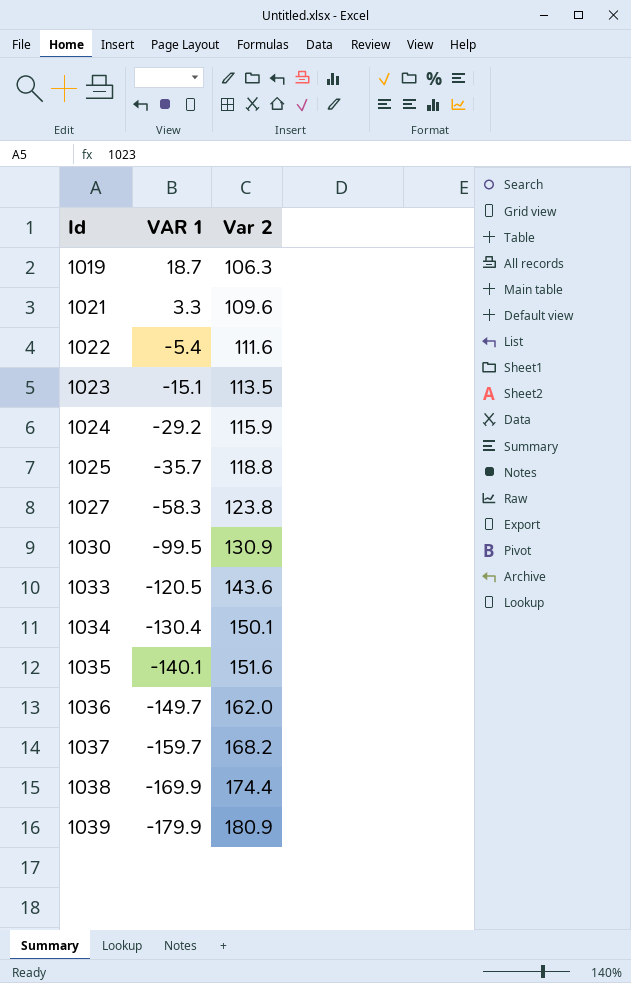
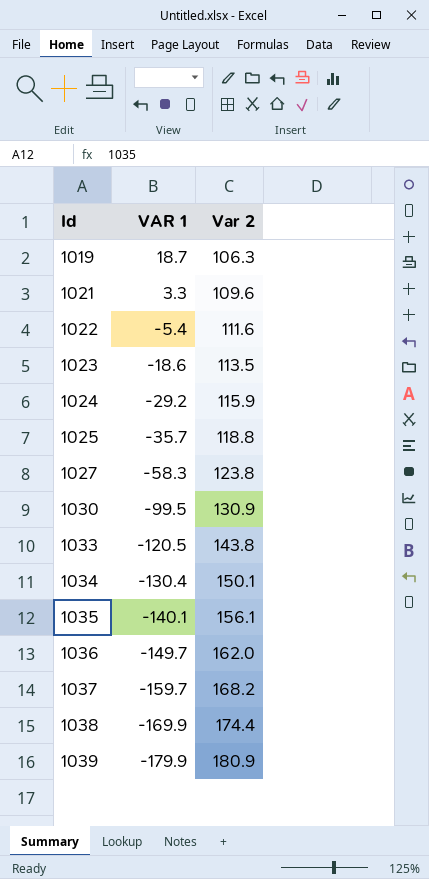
1023 | VAR 1: -15.1 -> -18.6
1033 | Var 2: 143.6 -> 143.8
1035 | Var 2: 151.6 -> 156.1

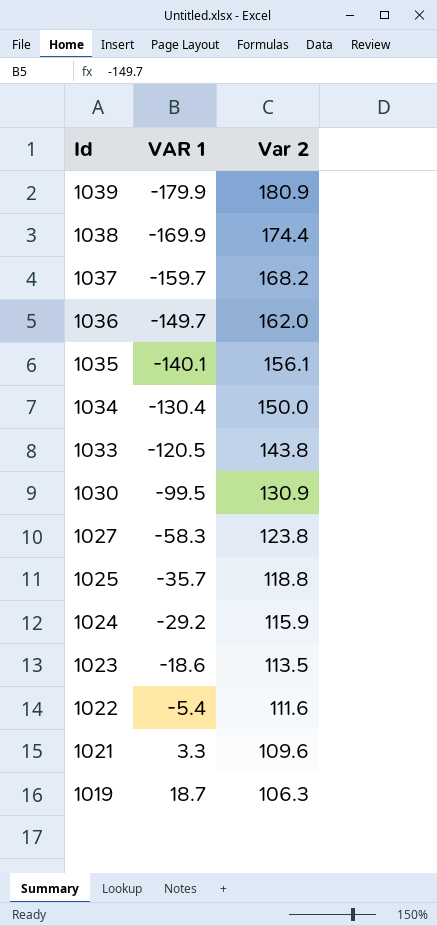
row order: Id ascending -> Id descending
1034 | Var 2: 150.1 -> 150.0

